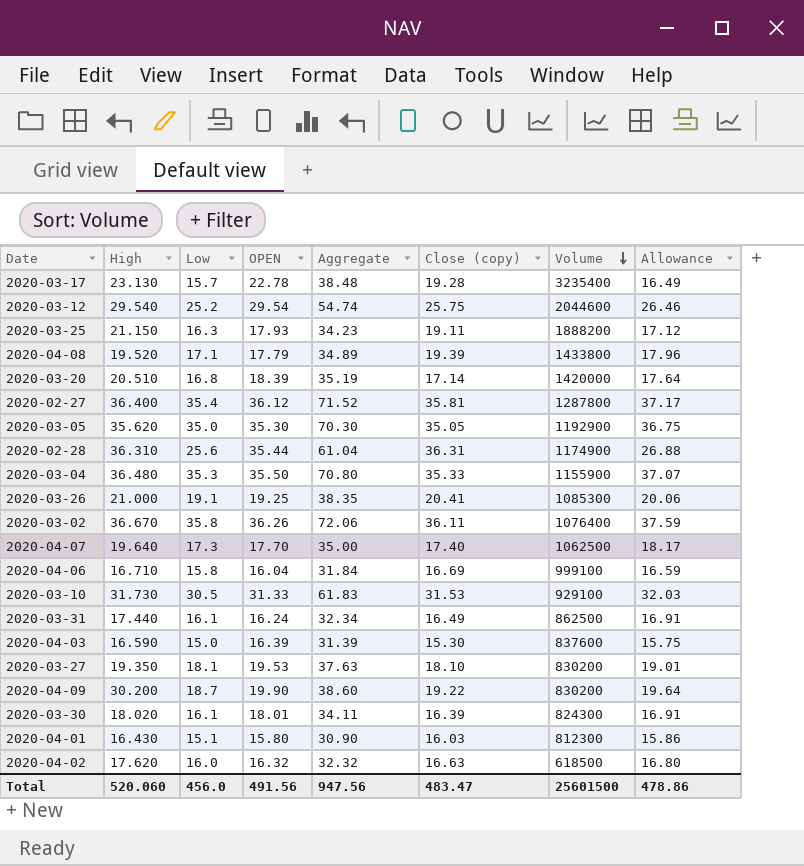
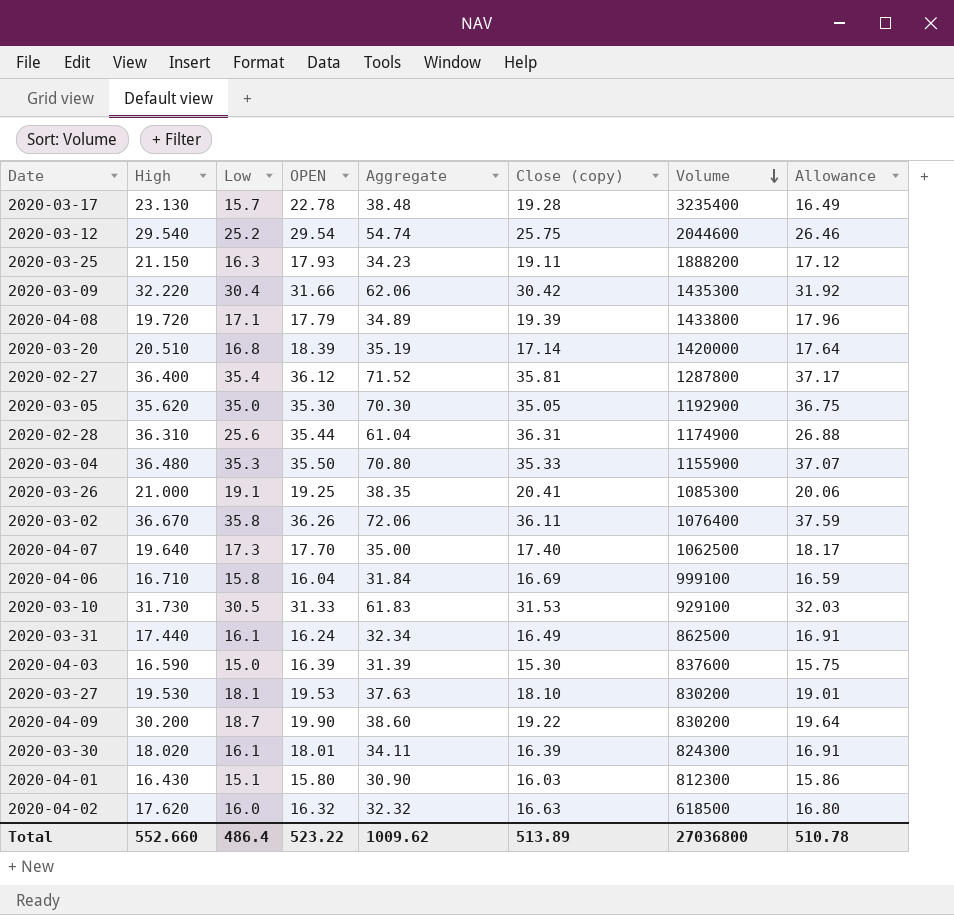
row 2020-03-09: none -> 32.220 | 30.4 | 31.66 | 62.06 | 30.42 | 1435300 | 31.92
2020-04-08 | High: 19.520 -> 19.720
2020-03-27 | High: 19.350 -> 19.530
Total | High: 520.060 -> 552.660
Total | Low: 456.0 -> 486.4
Total | OPEN: 491.56 -> 523.22
Total | Aggregate: 947.56 -> 1009.62
Total | Close (copy): 483.47 -> 513.89
Total | Volume: 25601500 -> 27036800
Total | Allowance: 478.86 -> 510.78

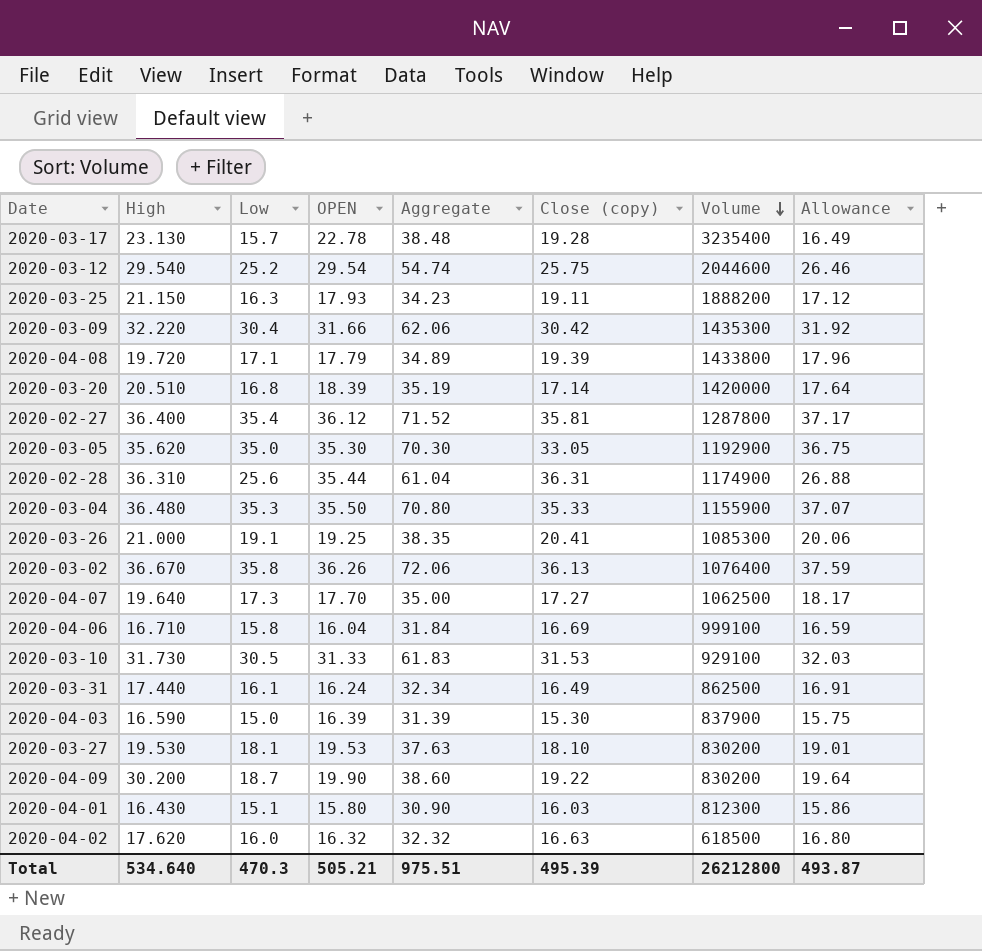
row 2020-03-30: 18.020 | 16.1 | 18.01 | 34.11 | 16.39 | 824300 | 16.91 -> none
2020-03-05 | Close (copy): 35.05 -> 33.05
2020-03-02 | Close (copy): 36.11 -> 36.13
2020-04-07 | Close (copy): 17.40 -> 17.27
2020-04-03 | Volume: 837600 -> 837900
Total | High: 552.660 -> 534.640
Total | Low: 486.4 -> 470.3
Total | OPEN: 523.22 -> 505.21
Total | Aggregate: 1009.62 -> 975.51
Total | Close (copy): 513.89 -> 495.39
Total | Volume: 27036800 -> 26212800
Total | Allowance: 510.78 -> 493.87

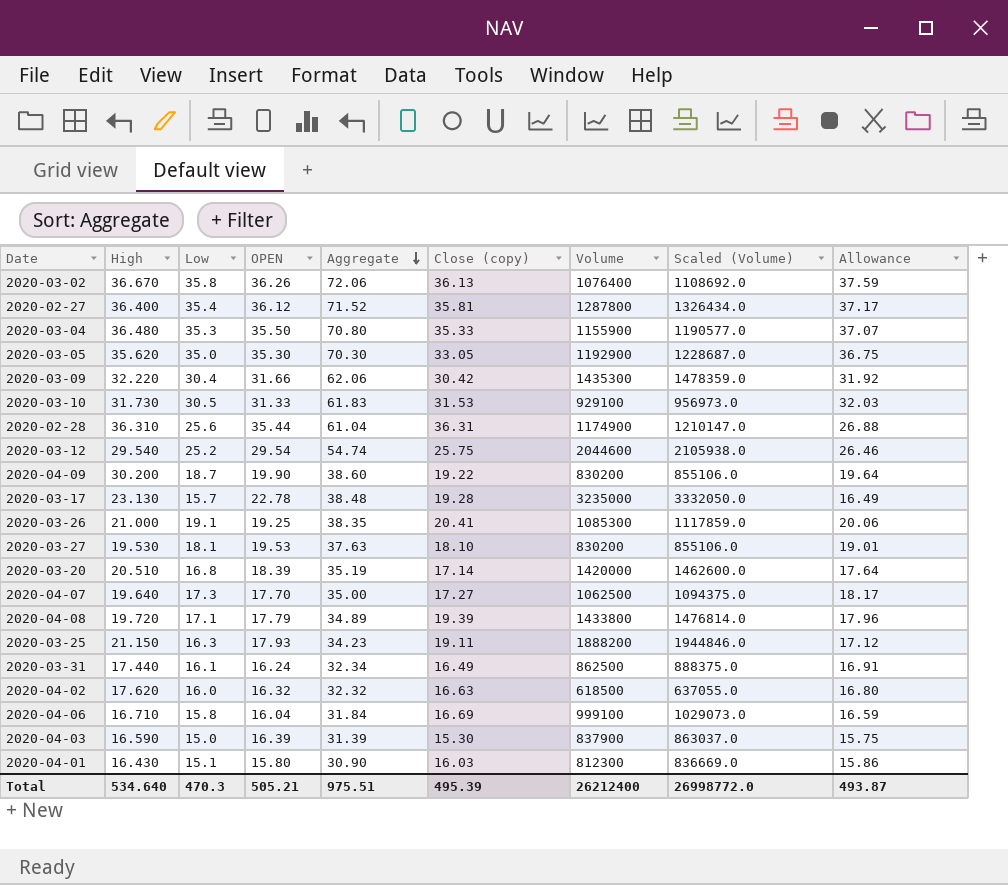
row order: Volume descending -> Aggregate descending
column Scaled (Volume) | formula: none -> [Volume] * 1.03
2020-03-17 | Volume: 3235400 -> 3235000
Total | Volume: 26212800 -> 26212400

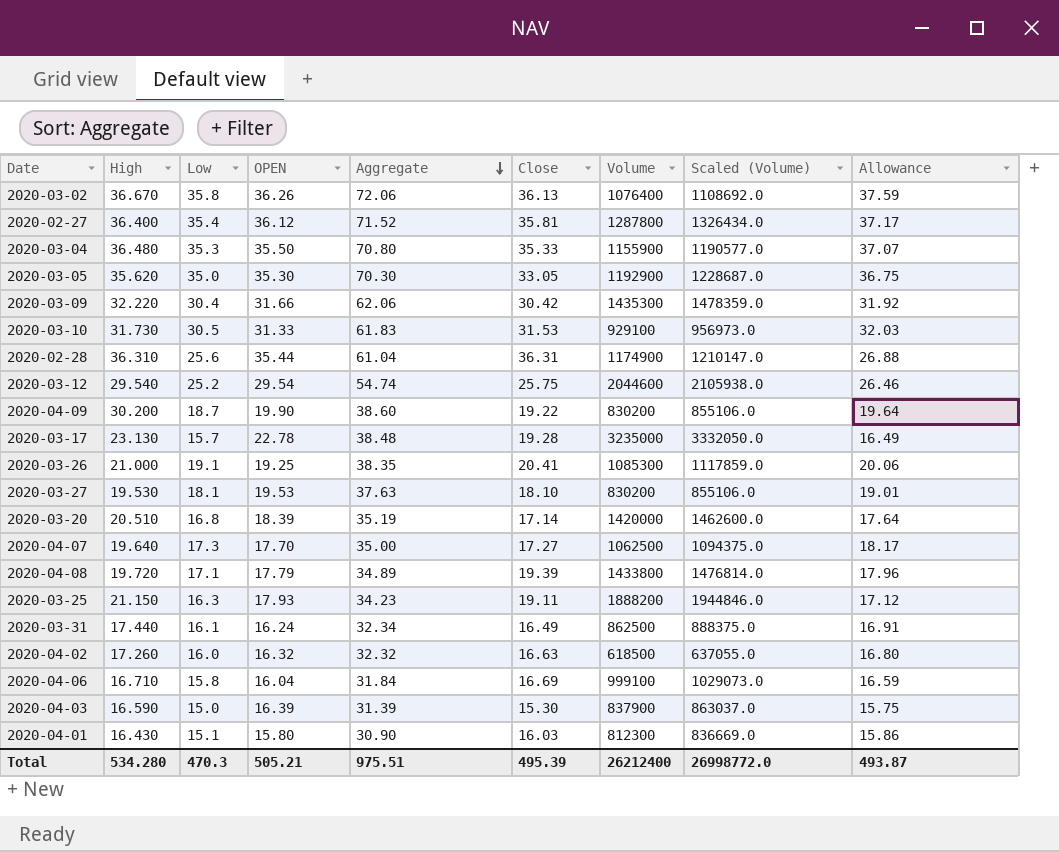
column name: Close (copy) -> Close
2020-04-02 | High: 17.620 -> 17.260
Total | High: 534.640 -> 534.280

